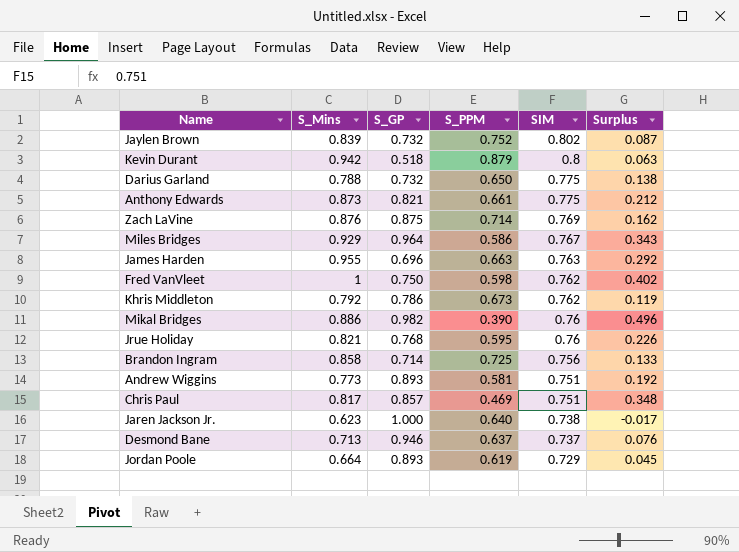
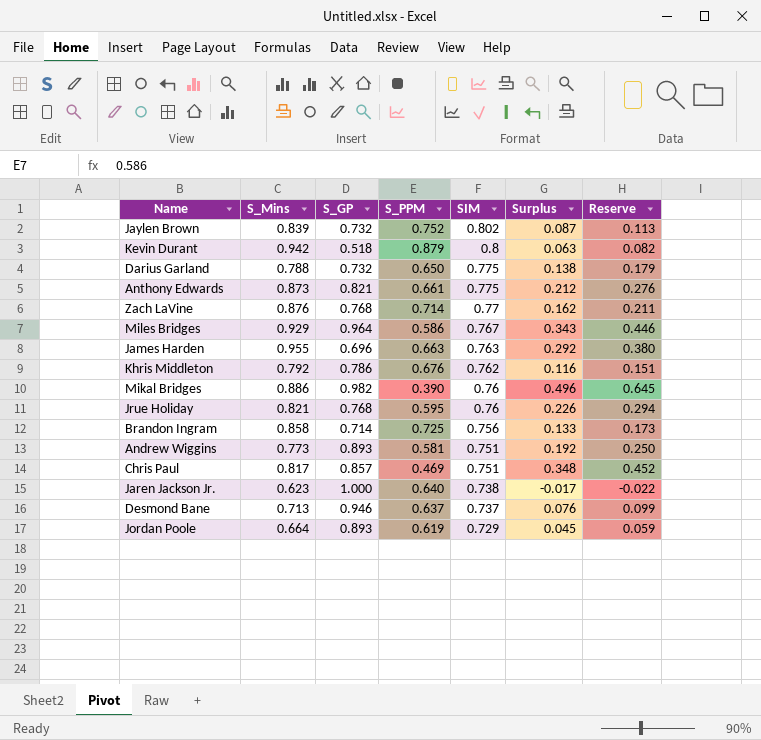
column Reserve | formula: none -> [Surplus] * 1.3
row Fred VanVleet: 1 | 0.750 | 0.598 | 0.762 | 0.402 -> none
Zach LaVine | S_GP: 0.875 -> 0.768
Zach LaVine | SIM: 0.769 -> 0.77
Khris Middleton | S_PPM: 0.673 -> 0.676
Khris Middleton | Surplus: 0.119 -> 0.116

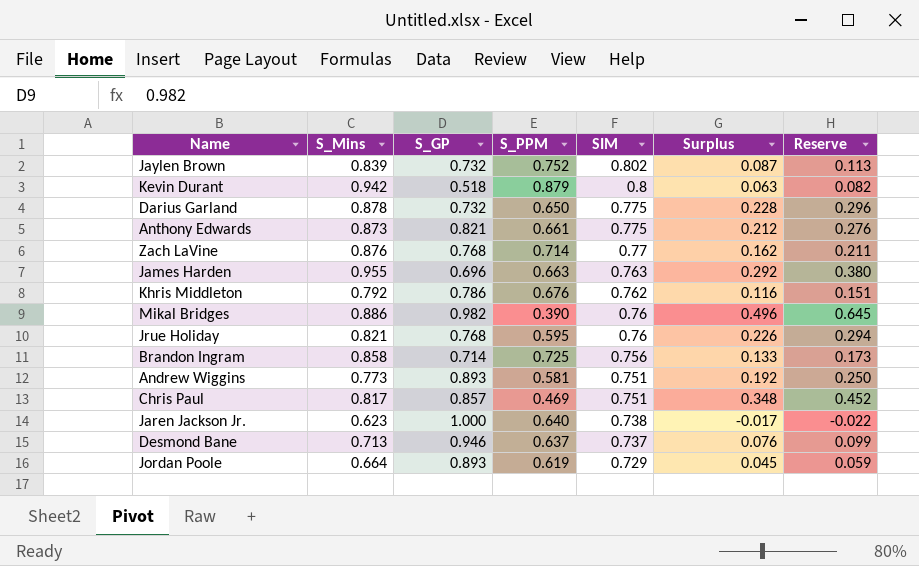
row Miles Bridges: 0.929 | 0.964 | 0.586 | 0.767 | 0.343 | 0.446 -> none
Darius Garland | S_Mins: 0.788 -> 0.878
Darius Garland | Surplus: 0.138 -> 0.228
Darius Garland | Reserve: 0.179 -> 0.296

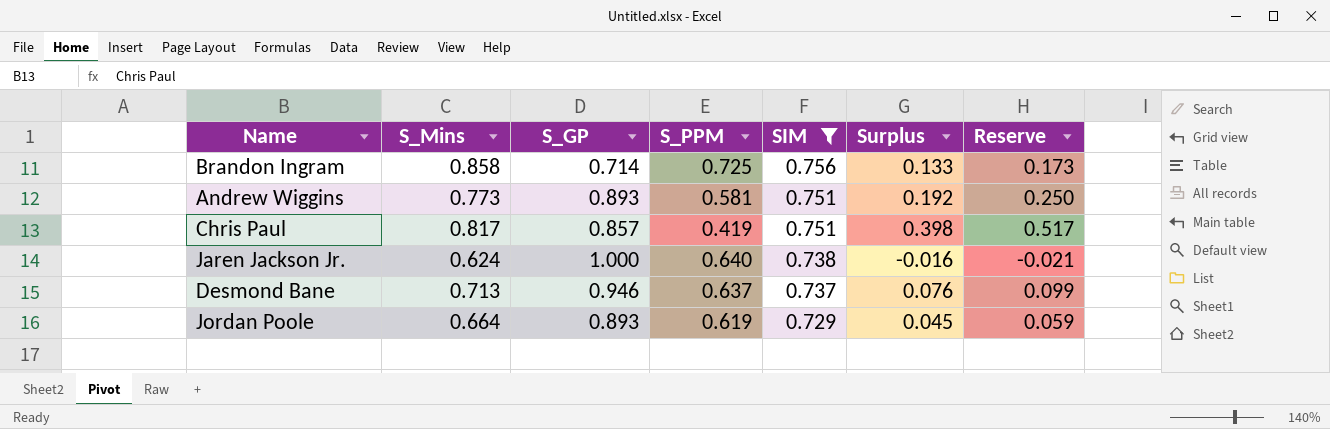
filter: none -> SIM <= 0.756
Chris Paul | S_PPM: 0.469 -> 0.419
Chris Paul | Surplus: 0.348 -> 0.398
Chris Paul | Reserve: 0.452 -> 0.517
Jaren Jackson Jr. | S_Mins: 0.623 -> 0.624
Jaren Jackson Jr. | Surplus: -0.017 -> -0.016
Jaren Jackson Jr. | Reserve: -0.022 -> -0.021

